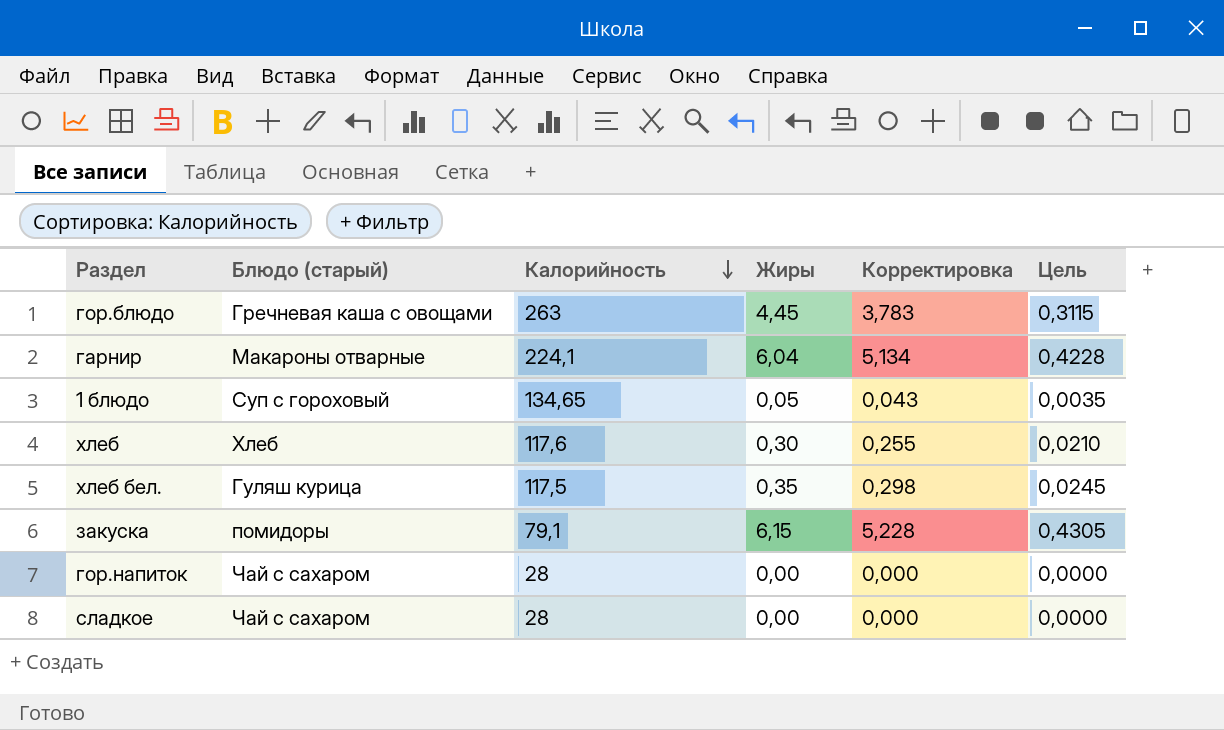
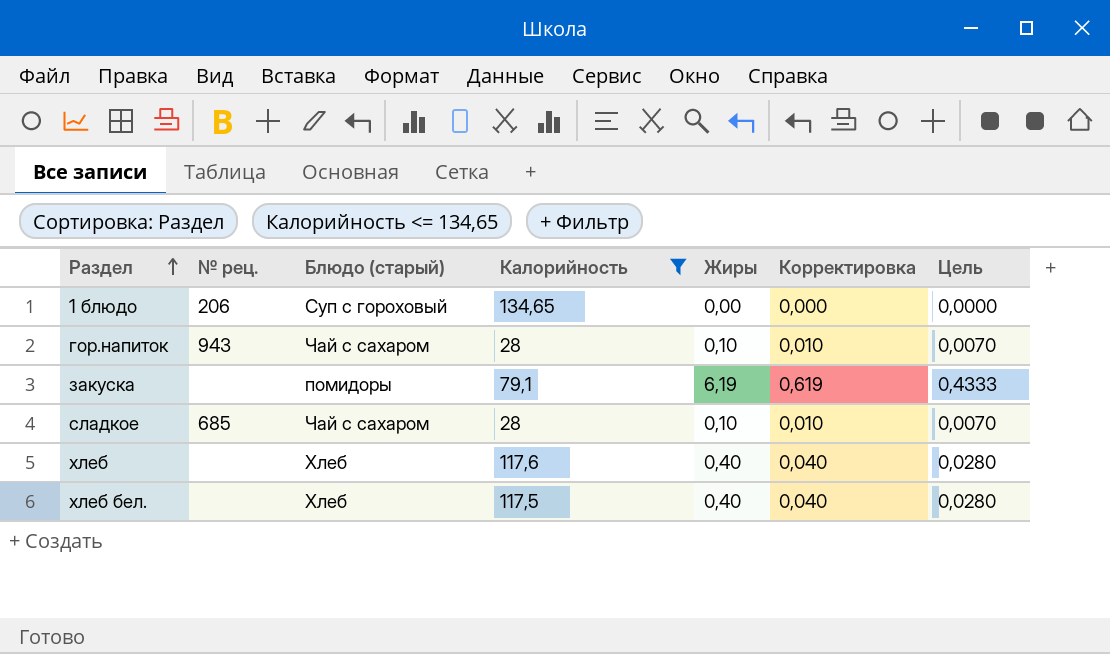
filter: none -> Калорийность <= 134,65
row order: Калорийность descending -> Раздел ascending
column № рец. | position: none -> 2
column Корректировка | formula: [Жиры] * 0,85 -> [Жиры] * 0,1
1 блюдо | Жиры: 0,05 -> 0,00
1 блюдо | Цель: 0,0035 -> 0,0000
гор.напиток | Жиры: 0,00 -> 0,10
гор.напиток | Цель: 0,0000 -> 0,0070
закуска | Жиры: 6,15 -> 6,19
закуска | Цель: 0,4305 -> 0,4333
сладкое | Жиры: 0,00 -> 0,10
сладкое | Цель: 0,0000 -> 0,0070
хлеб | Жиры: 0,30 -> 0,40
хлеб | Цель: 0,0210 -> 0,0280
хлеб бел. | Блюдо (старый): Гуляш курица -> Хлеб
хлеб бел. | Жиры: 0,35 -> 0,40
хлеб бел. | Цель: 0,0245 -> 0,0280

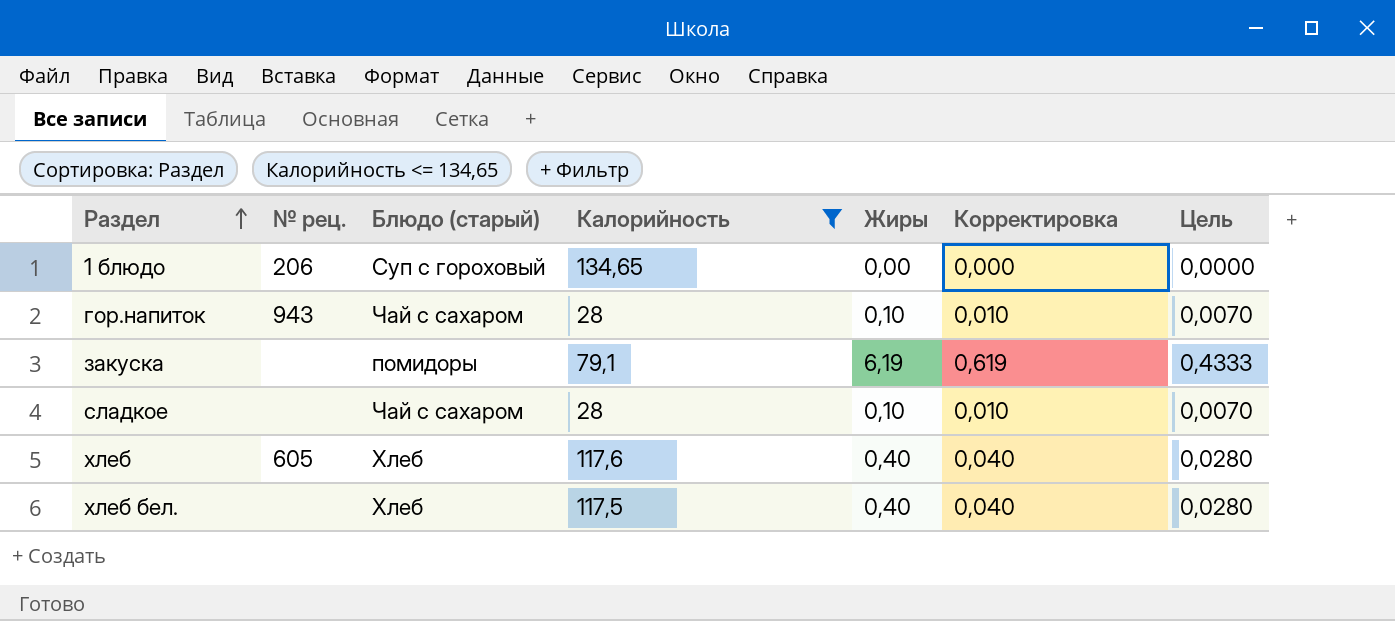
сладкое | № рец.: 685 -> none
хлеб | № рец.: none -> 605

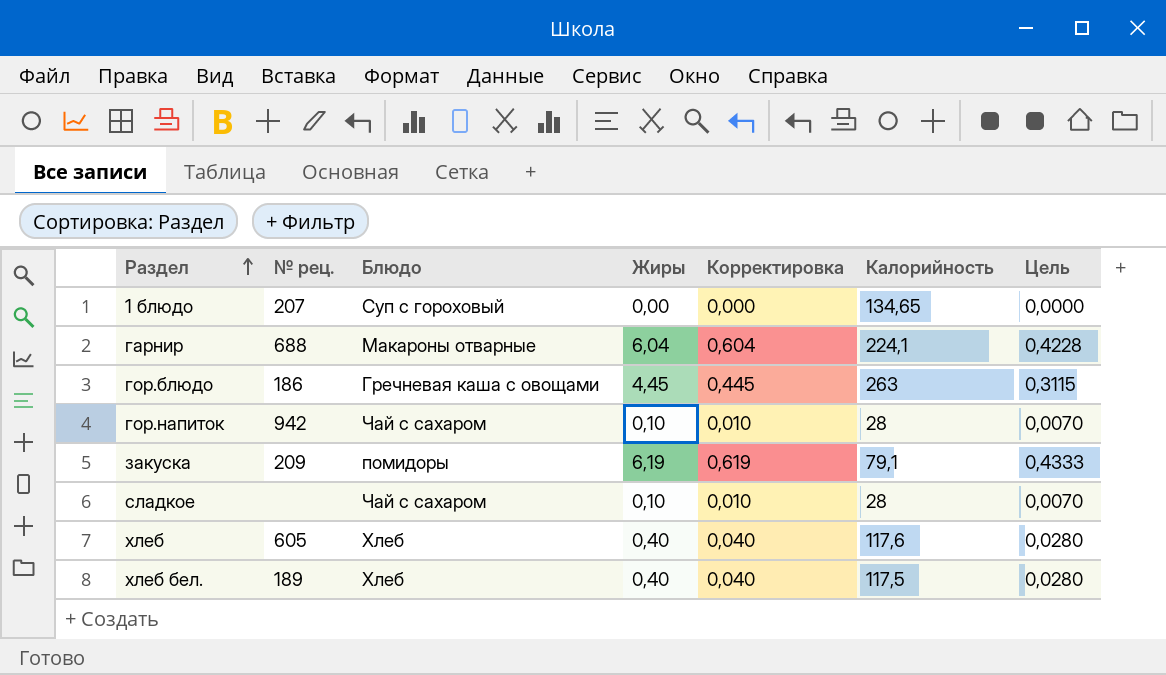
filter: Калорийность <= 134,65 -> none
column name: Блюдо (старый) -> Блюдо
column Калорийность | position: 4 -> 6
1 блюдо | № рец.: 206 -> 207
гор.напиток | № рец.: 943 -> 942
закуска | № рец.: none -> 209
хлеб бел. | № рец.: none -> 189

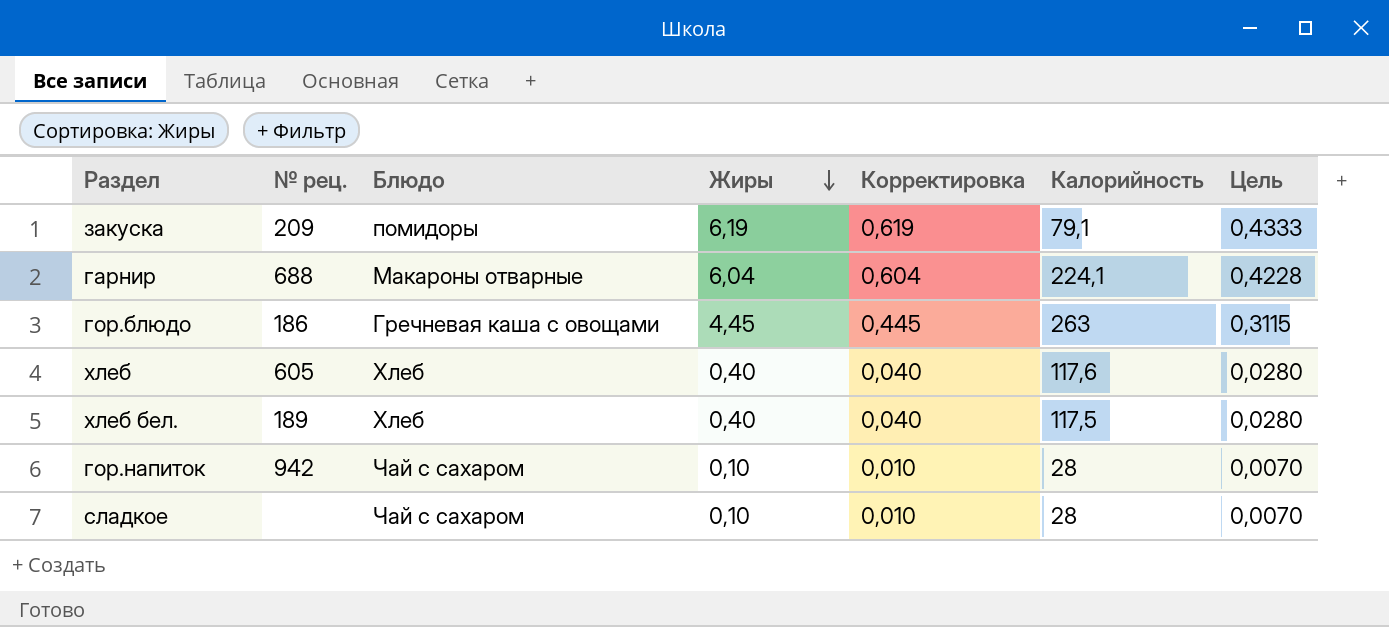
row order: Раздел ascending -> Жиры descending
row 1 блюдо: 207 | Суп с гороховый | 0,00 | 0,000 | 134,65 | 0,0000 -> none

